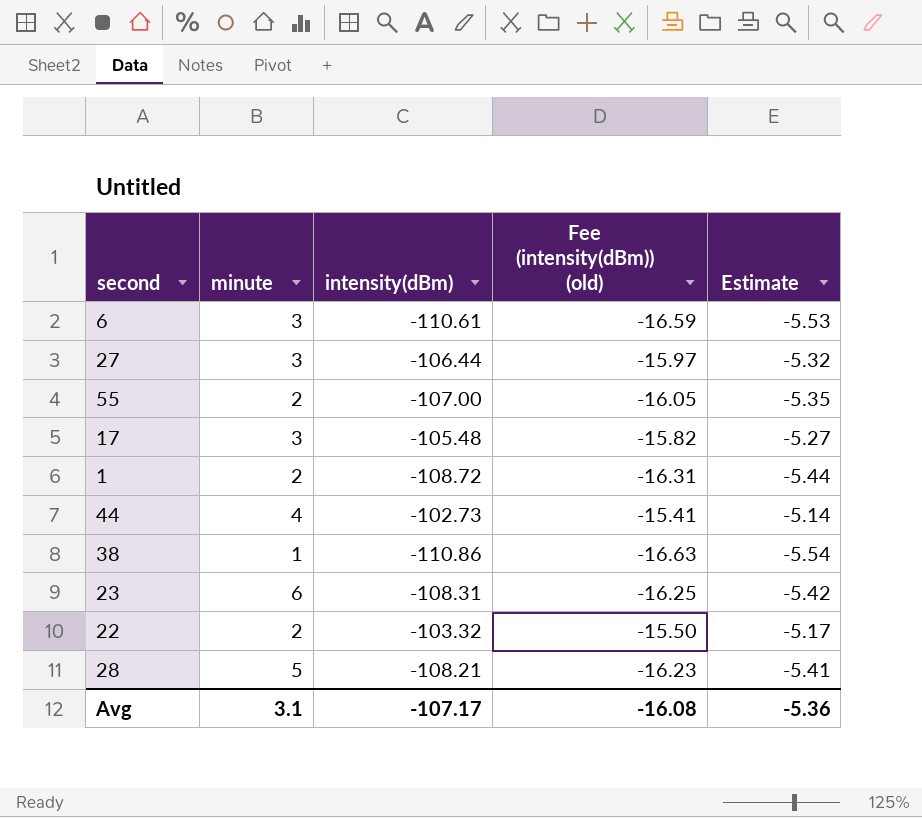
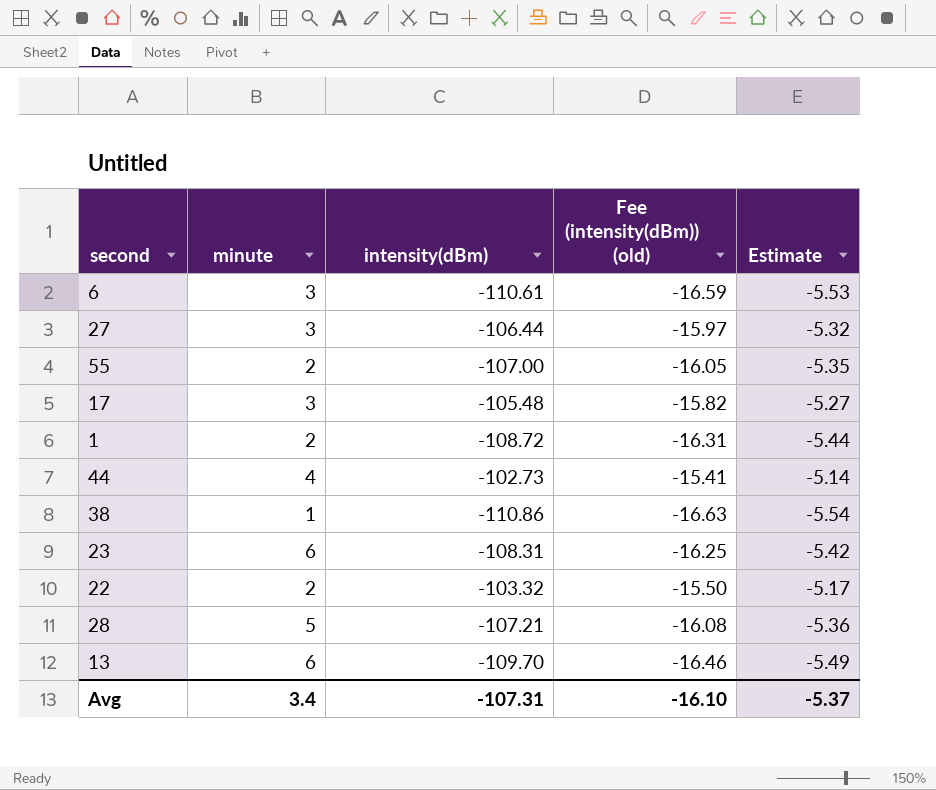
28 | intensity(dBm): -108.21 -> -107.21
28 | Fee (intensity(dBm)) (old): -16.23 -> -16.08
28 | Estimate: -5.41 -> -5.36
row 13: none -> 6 | -109.70 | -16.46 | -5.49
Avg | minute: 3.1 -> 3.4
Avg | intensity(dBm): -107.17 -> -107.31
Avg | Fee (intensity(dBm)) (old): -16.08 -> -16.10
Avg | Estimate: -5.36 -> -5.37

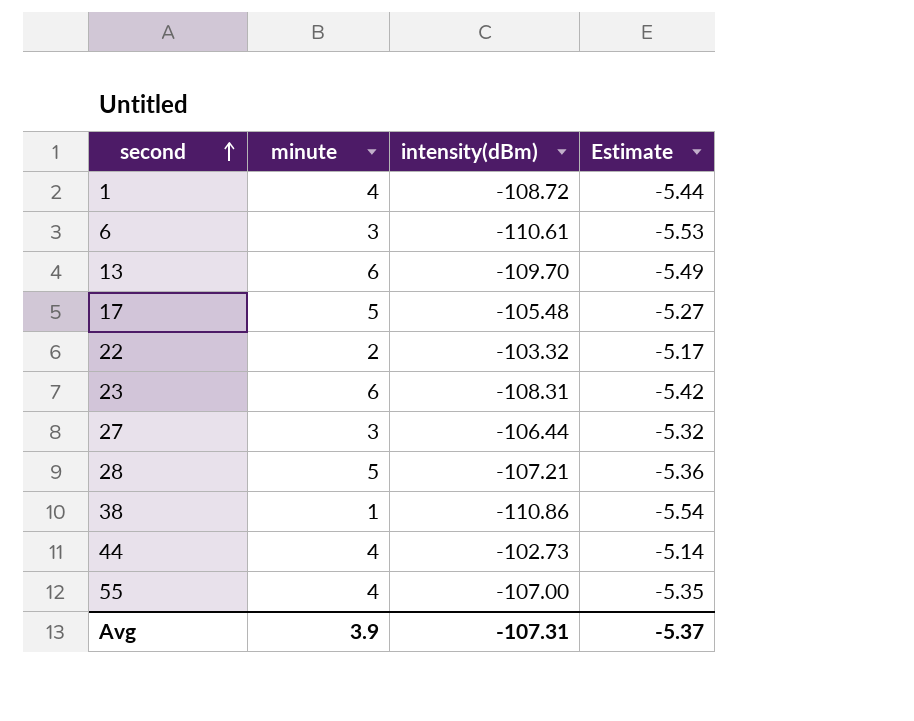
row order: none -> second ascending
column Fee (intensity(dBm)) (old) | formula: [intensity(dBm)] * 0.15 -> none
1 | minute: 2 -> 4
17 | minute: 3 -> 5
55 | minute: 2 -> 4
Avg | minute: 3.4 -> 3.9

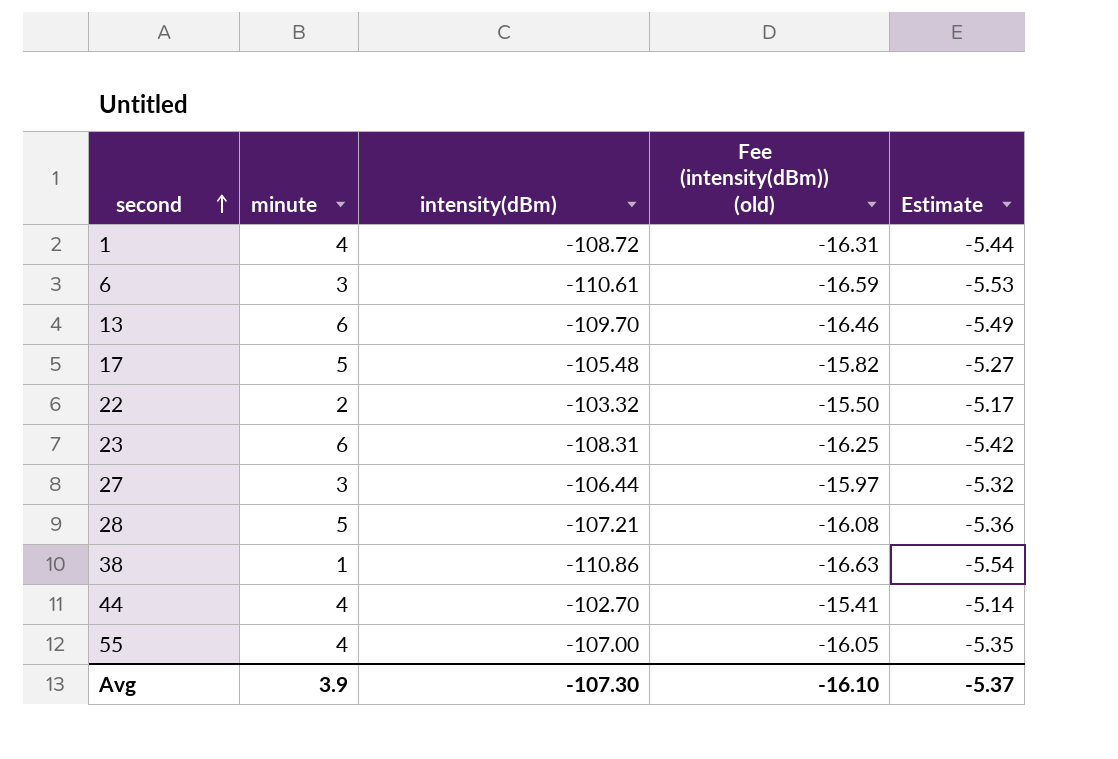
column Fee (intensity(dBm)) (old) | formula: none -> [intensity(dBm)] * 0.15
44 | intensity(dBm): -102.73 -> -102.70
Avg | intensity(dBm): -107.31 -> -107.30

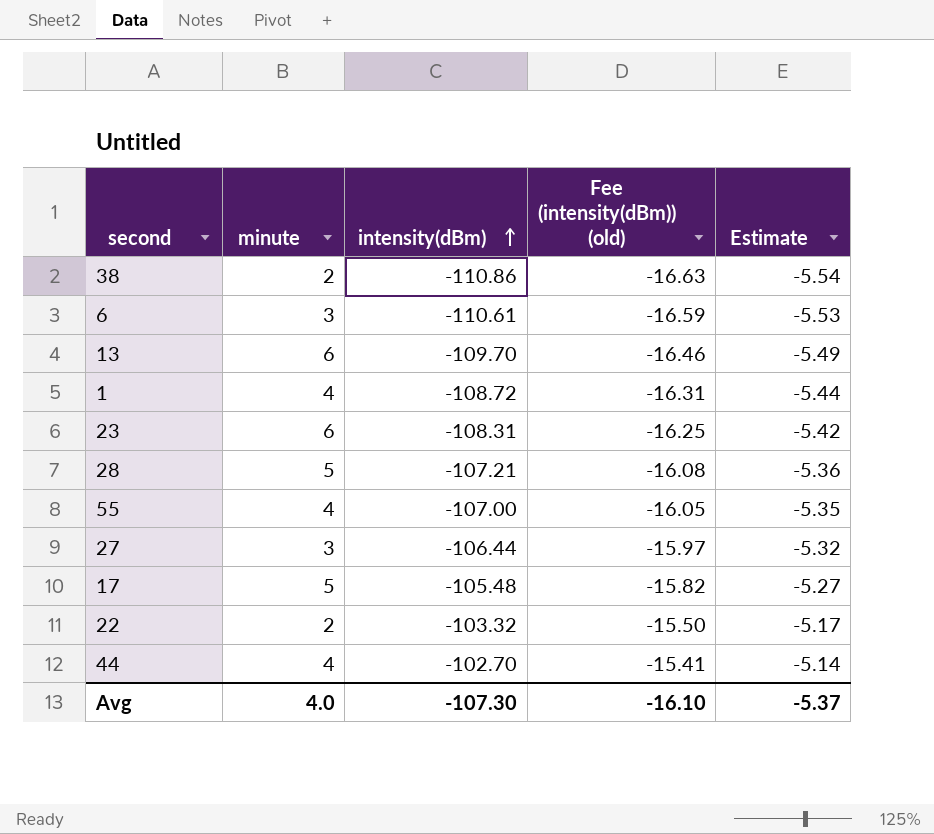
row order: second ascending -> intensity(dBm) ascending
38 | minute: 1 -> 2
Avg | minute: 3.9 -> 4.0

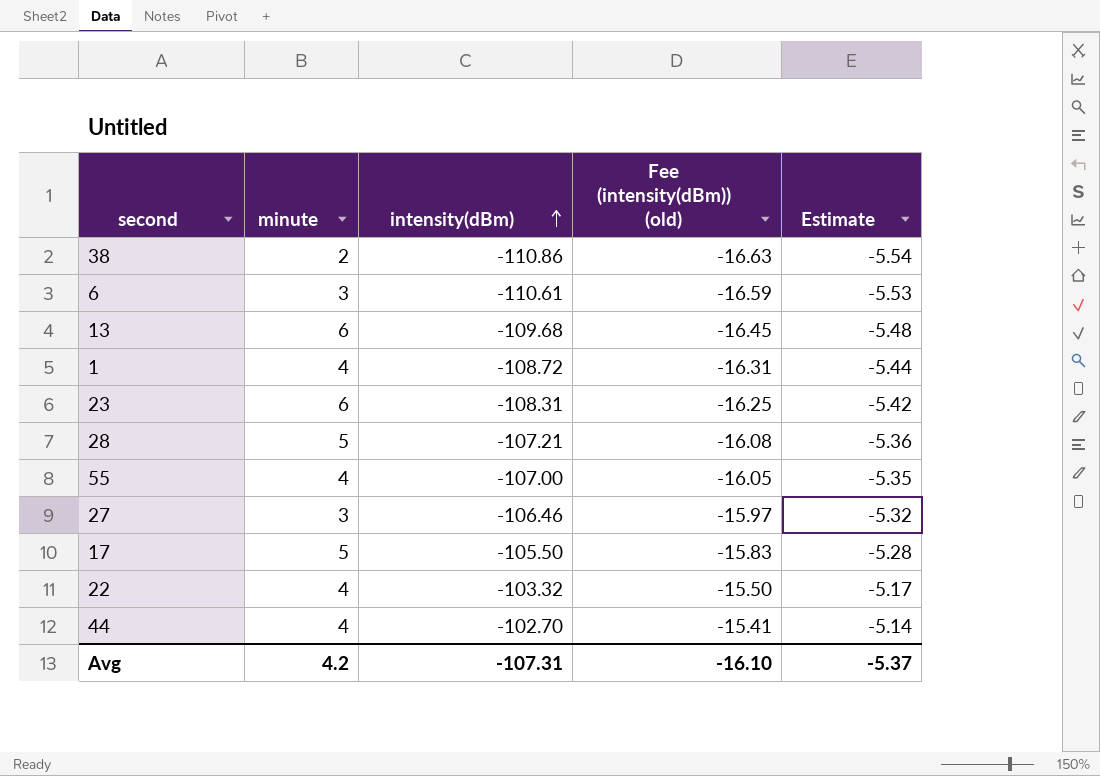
13 | intensity(dBm): -109.70 -> -109.68
13 | Fee (intensity(dBm)) (old): -16.46 -> -16.45
13 | Estimate: -5.49 -> -5.48
27 | intensity(dBm): -106.44 -> -106.46
17 | intensity(dBm): -105.48 -> -105.50
17 | Fee (intensity(dBm)) (old): -15.82 -> -15.83
17 | Estimate: -5.27 -> -5.28
22 | minute: 2 -> 4
Avg | minute: 4.0 -> 4.2
Avg | intensity(dBm): -107.30 -> -107.31

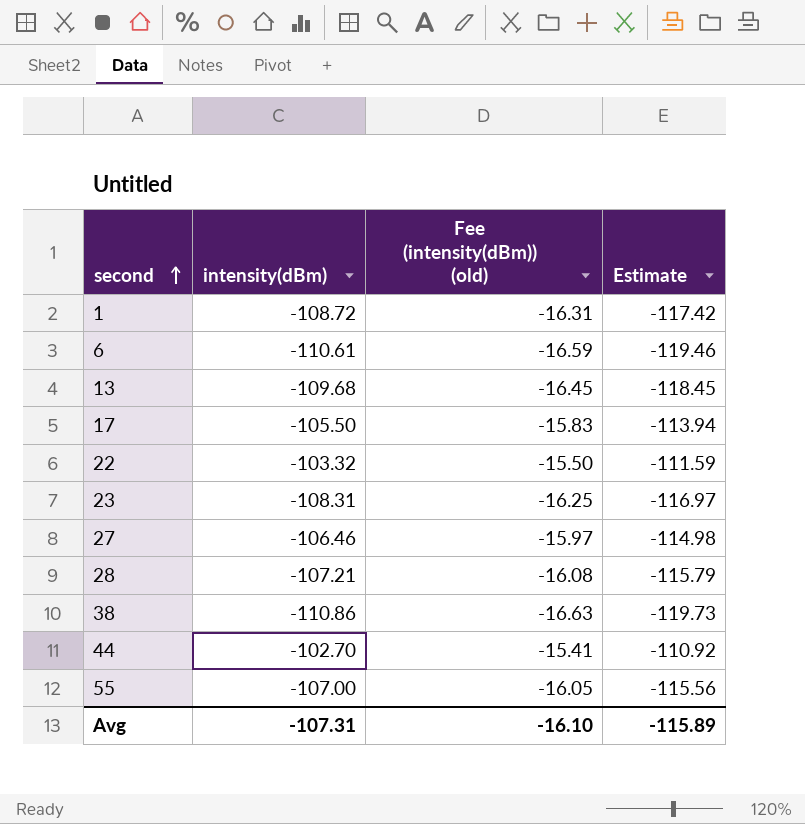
row order: intensity(dBm) ascending -> second ascending
column minute | position: 2 -> none
column Estimate | formula: [intensity(dBm)] * 0.05 -> [intensity(dBm)] * 1.08
Avg | Estimate: -5.37 -> -115.89

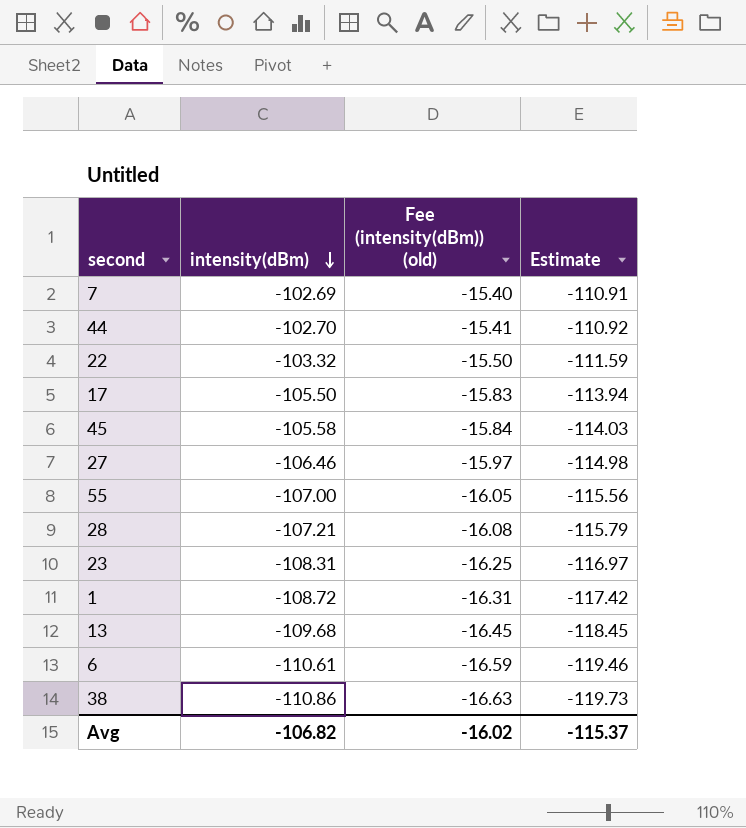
row order: second ascending -> intensity(dBm) descending
row 7: none -> -102.69 | -15.40 | -110.91
row 45: none -> -105.58 | -15.84 | -114.03
Avg | intensity(dBm): -107.31 -> -106.82
Avg | Fee (intensity(dBm)) (old): -16.10 -> -16.02
Avg | Estimate: -115.89 -> -115.37

